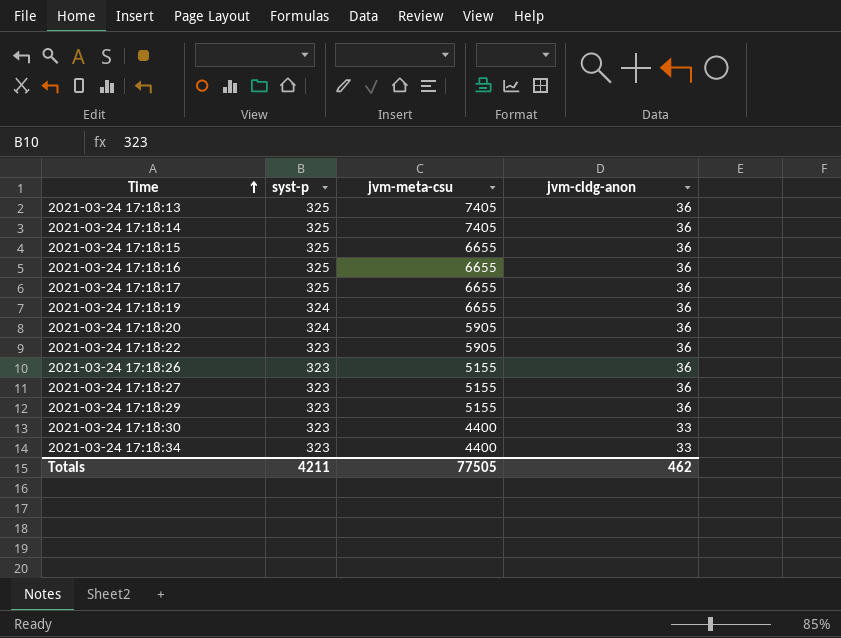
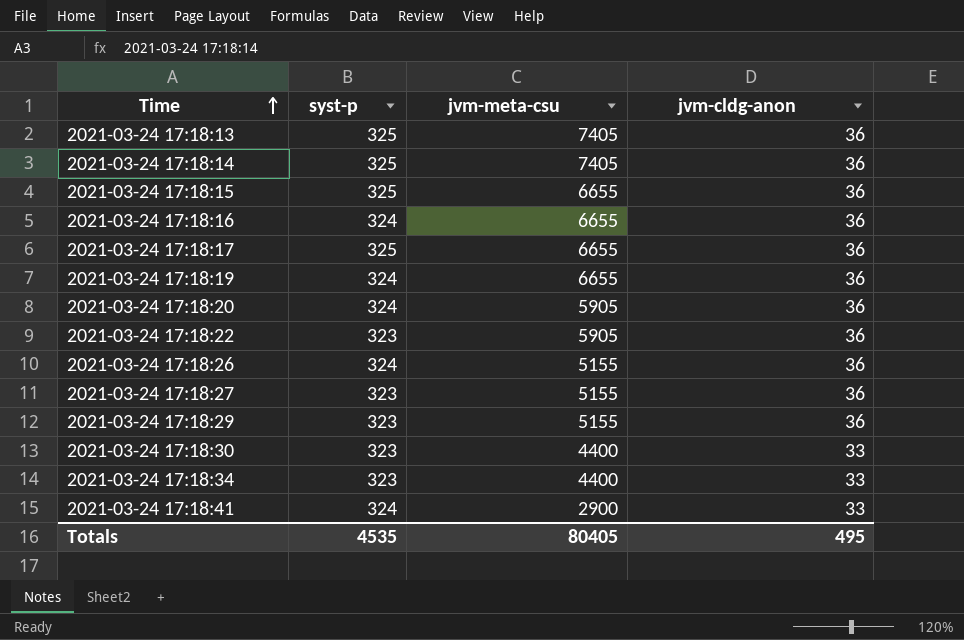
2021-03-24 17:18:16 | syst-p: 325 -> 324
2021-03-24 17:18:26 | syst-p: 323 -> 324
row 2021-03-24 17:18:41: none -> 324 | 2900 | 33
Totals | syst-p: 4211 -> 4535
Totals | jvm-meta-csu: 77505 -> 80405
Totals | jvm-cldg-anon: 462 -> 495

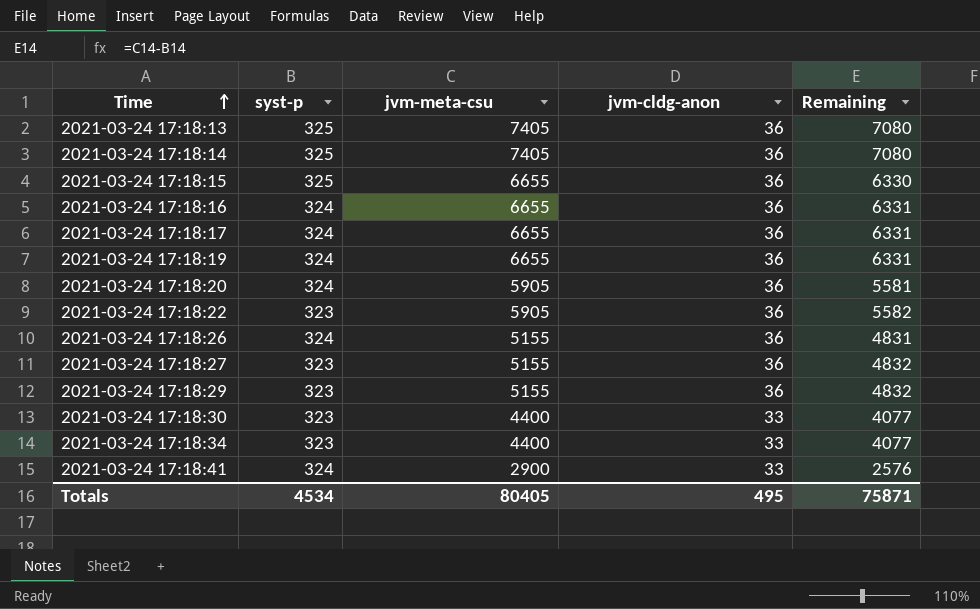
column Remaining | formula: none -> [jvm-meta-csu] - [syst-p]
2021-03-24 17:18:17 | syst-p: 325 -> 324
Totals | syst-p: 4535 -> 4534

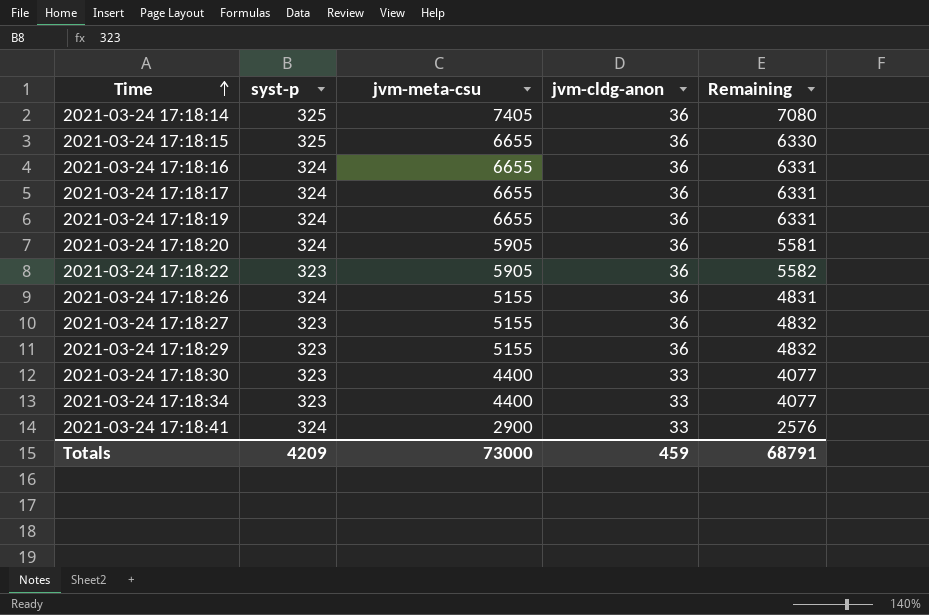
row 2021-03-24 17:18:13: 325 | 7405 | 36 | 7080 -> none
Totals | syst-p: 4534 -> 4209
Totals | jvm-meta-csu: 80405 -> 73000
Totals | jvm-cldg-anon: 495 -> 459
Totals | Remaining: 75871 -> 68791

